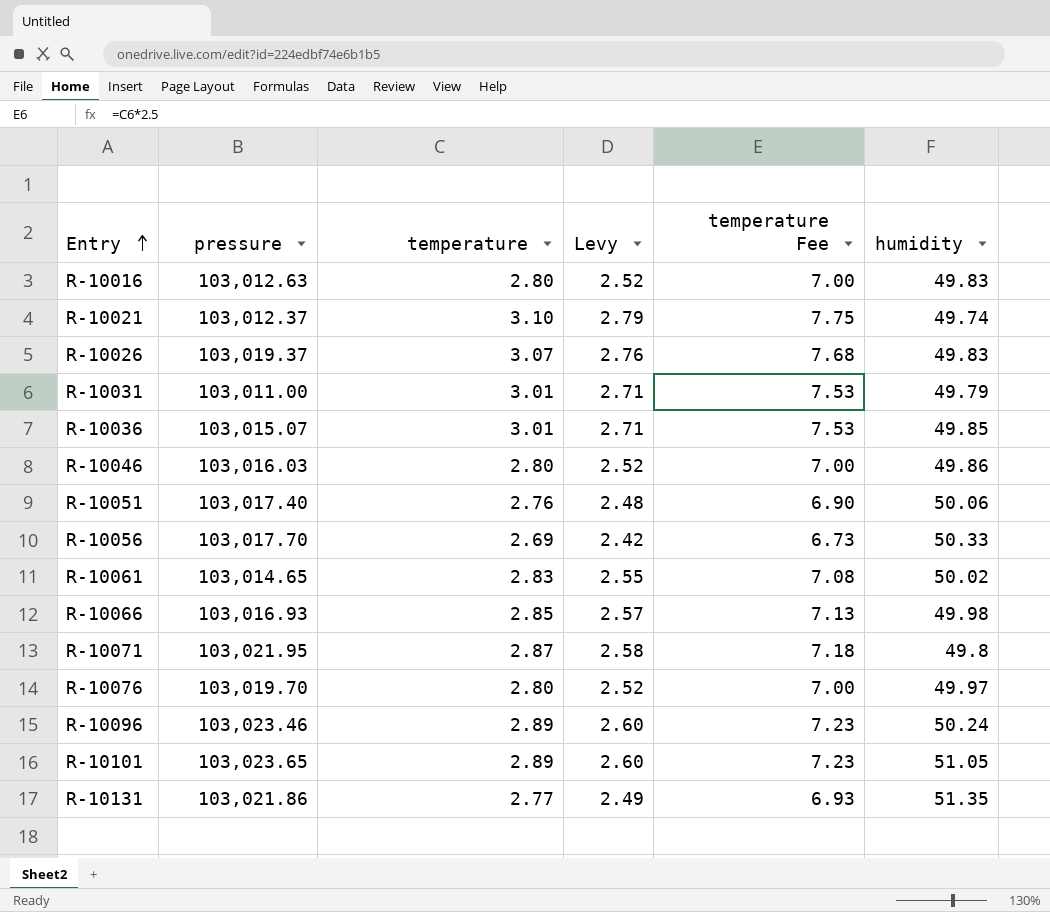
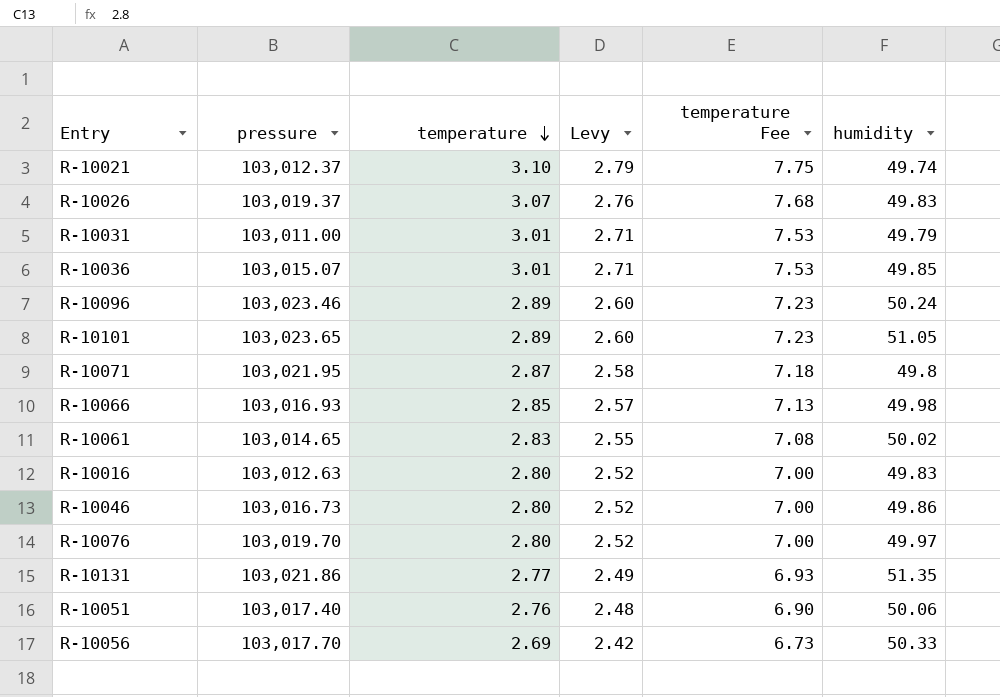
row order: Entry ascending -> temperature descending
R-10046 | pressure: 103,016.03 -> 103,016.73

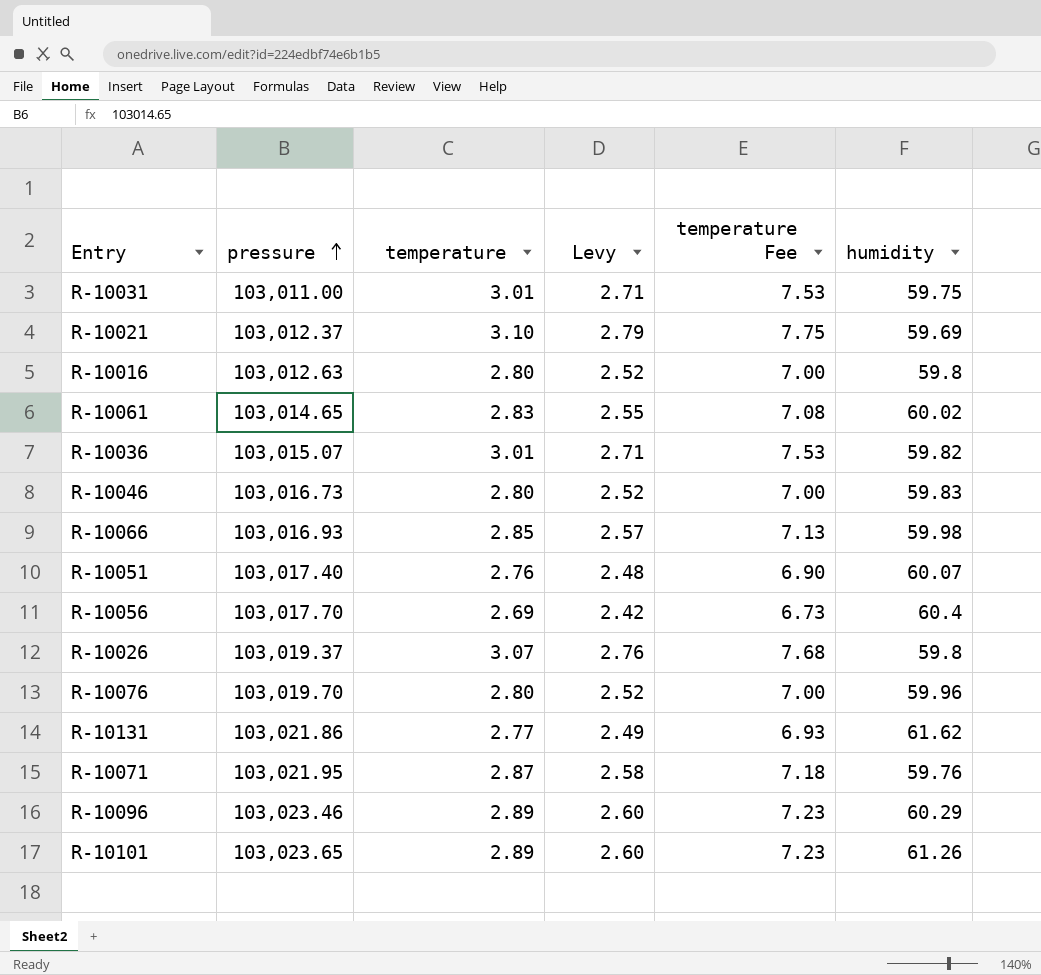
row order: temperature descending -> pressure ascending
R-10031 | humidity: 49.79 -> 59.75
R-10021 | humidity: 49.74 -> 59.69
R-10016 | humidity: 49.83 -> 59.8
R-10061 | humidity: 50.02 -> 60.02
R-10036 | humidity: 49.85 -> 59.82
R-10046 | humidity: 49.86 -> 59.83
R-10066 | humidity: 49.98 -> 59.98
R-10051 | humidity: 50.06 -> 60.07
R-10056 | humidity: 50.33 -> 60.4
R-10026 | humidity: 49.83 -> 59.8
R-10076 | humidity: 49.97 -> 59.96
R-10131 | humidity: 51.35 -> 61.62
R-10071 | humidity: 49.8 -> 59.76
R-10096 | humidity: 50.24 -> 60.29
R-10101 | humidity: 51.05 -> 61.26

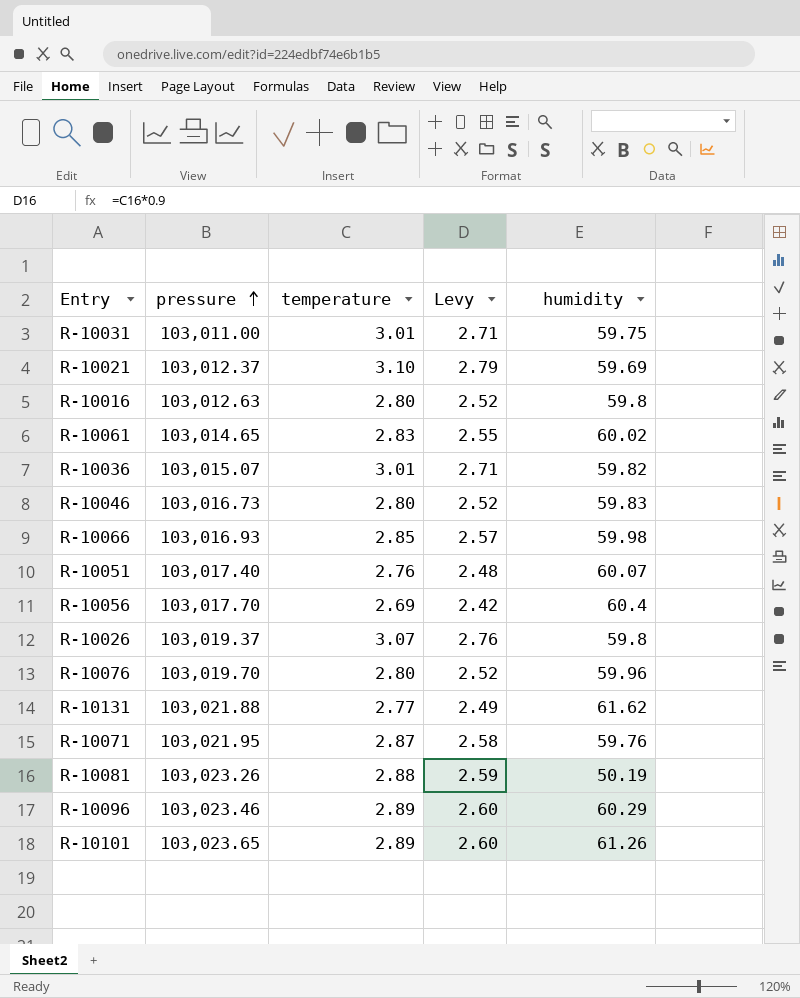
column temperature Fee | formula: [temperature] * 2.5 -> none
R-10131 | pressure: 103,021.86 -> 103,021.88
row R-10081: none -> 103,023.26 | 2.88 | 2.59 | 50.19

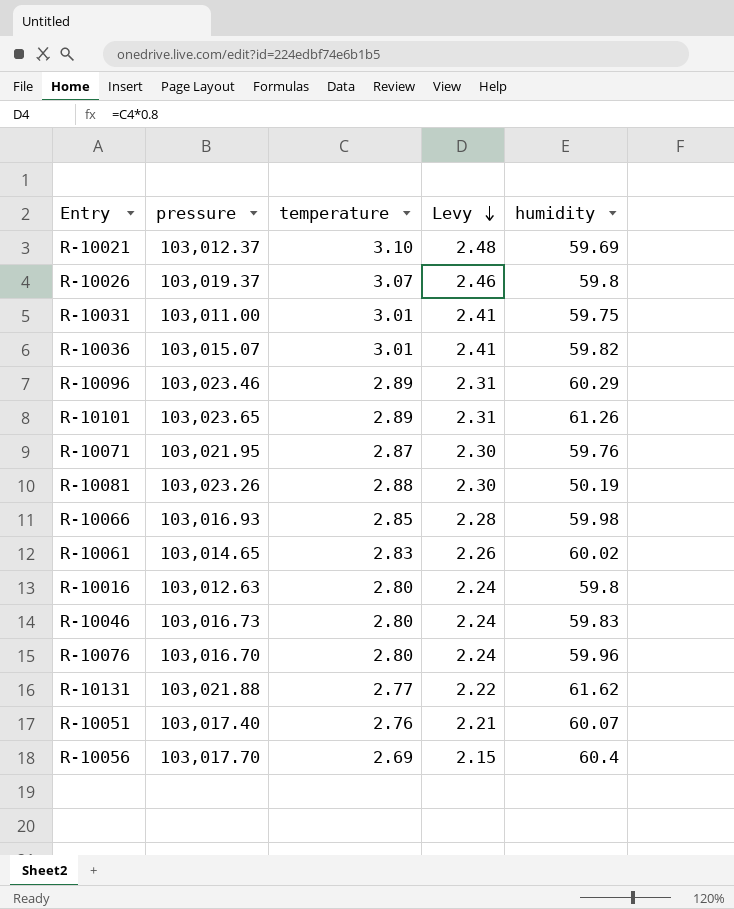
row order: pressure ascending -> Levy descending
column Levy | formula: [temperature] * 0.9 -> [temperature] * 0.8
R-10076 | pressure: 103,019.70 -> 103,016.70

